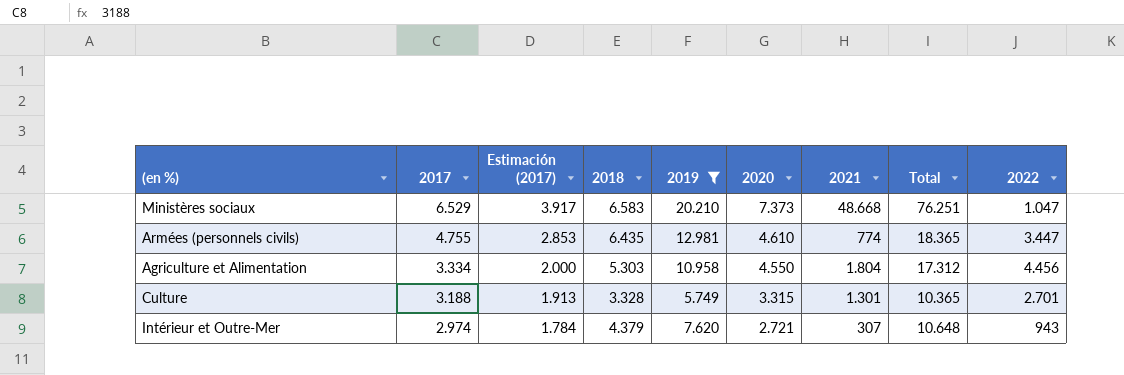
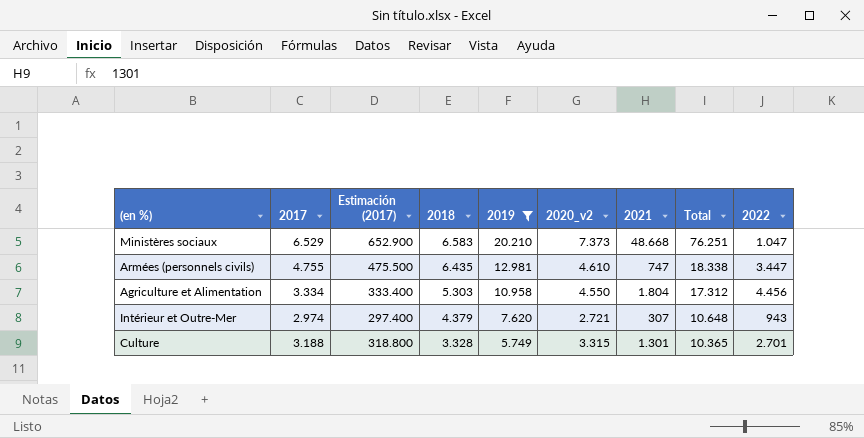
row order: 2017 descending -> 2018 descending
column Estimación (2017) | formula: [2017] * 0,6 -> [2017] * 100
column name: 2020 -> 2020_v2
Armées (personnels civils) | 2021: 774 -> 747
Armées (personnels civils) | Total: 18.365 -> 18.338

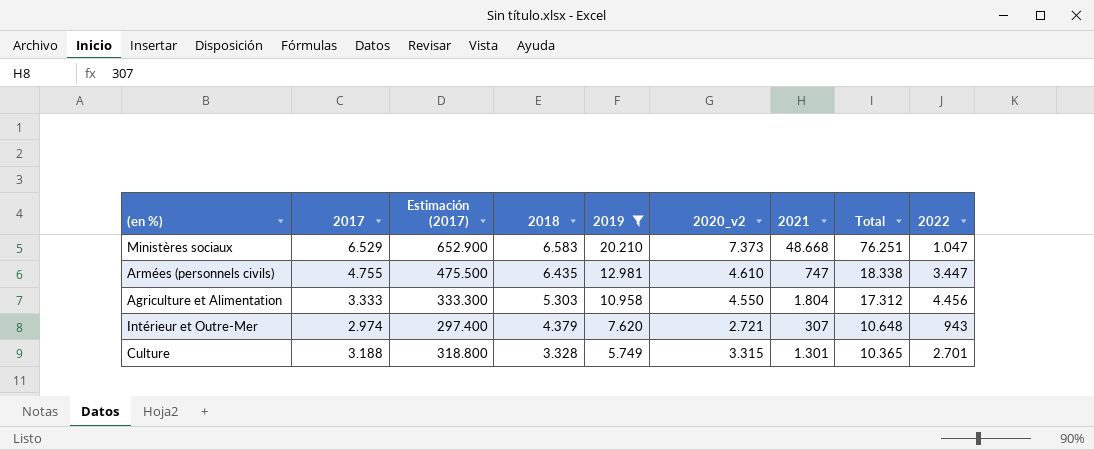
Agriculture et Alimentation | 2017: 3.334 -> 3.333
Agriculture et Alimentation | Estimación (2017): 333.400 -> 333.300

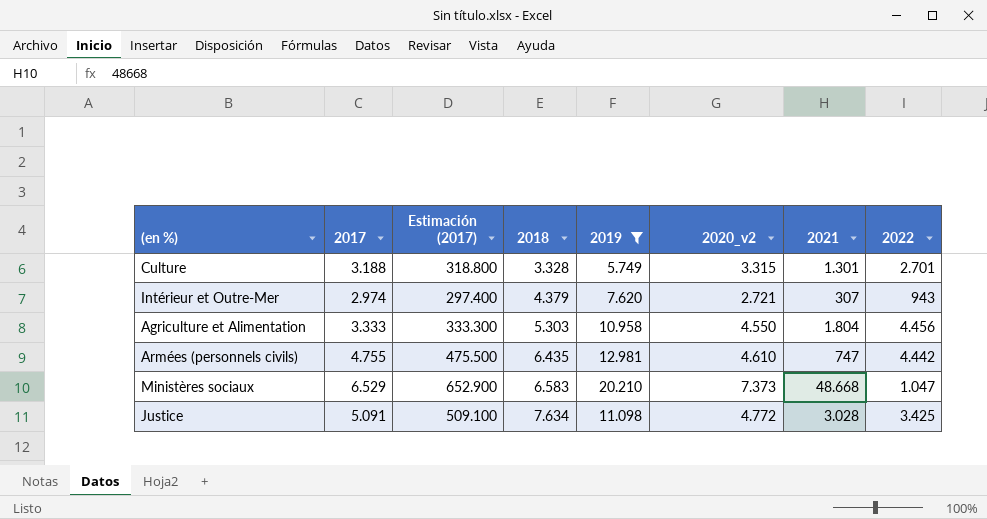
row order: 2018 descending -> 2018 ascending
column Total | formula: [2019] + [2020_v2] + [2021] -> none
Armées (personnels civils) | 2022: 3.447 -> 4.442
row Justice: none -> 5.091 | 509.100 | 7.634 | 11.098 | 4.772 | 3.028 | 3.425

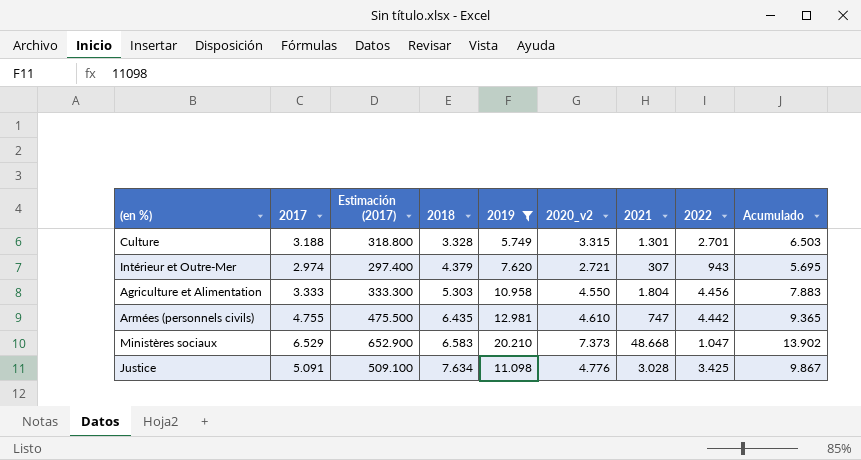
column Acumulado | formula: none -> [2017] + [2020_v2]
Justice | 2020_v2: 4.772 -> 4.776

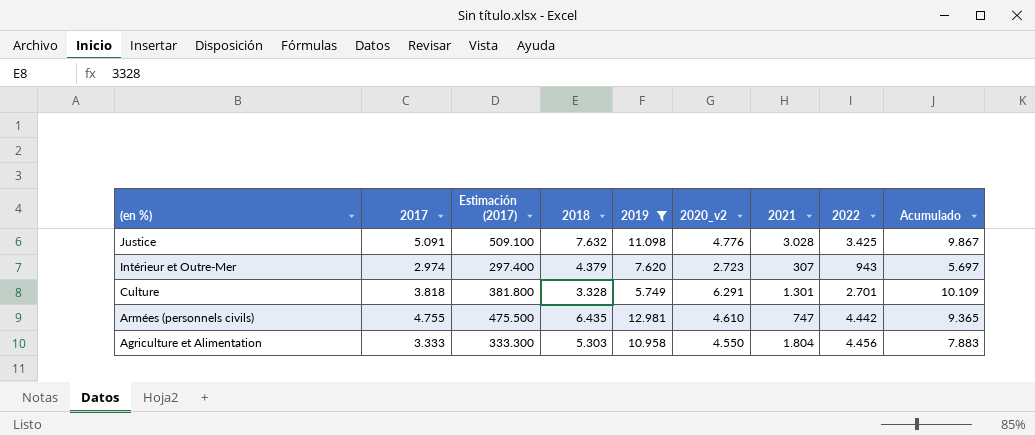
row order: 2018 ascending -> (en %) descending
row Ministères sociaux: 6.529 | 652.900 | 6.583 | 20.210 | 7.373 | 48.668 | 1.047 | 13.902 -> none
Justice | 2018: 7.634 -> 7.632
Intérieur et Outre-Mer | 2020_v2: 2.721 -> 2.723
Intérieur et Outre-Mer | Acumulado: 5.695 -> 5.697
Culture | 2017: 3.188 -> 3.818
Culture | Estimación (2017): 318.800 -> 381.800
Culture | 2020_v2: 3.315 -> 6.291
Culture | Acumulado: 6.503 -> 10.109

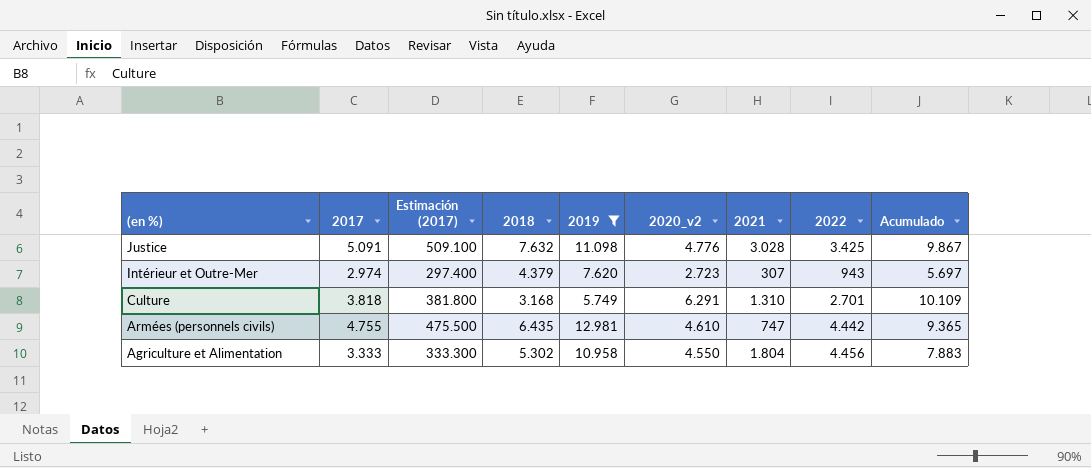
Culture | 2018: 3.328 -> 3.168
Culture | 2021: 1.301 -> 1.310
Agriculture et Alimentation | 2018: 5.303 -> 5.302

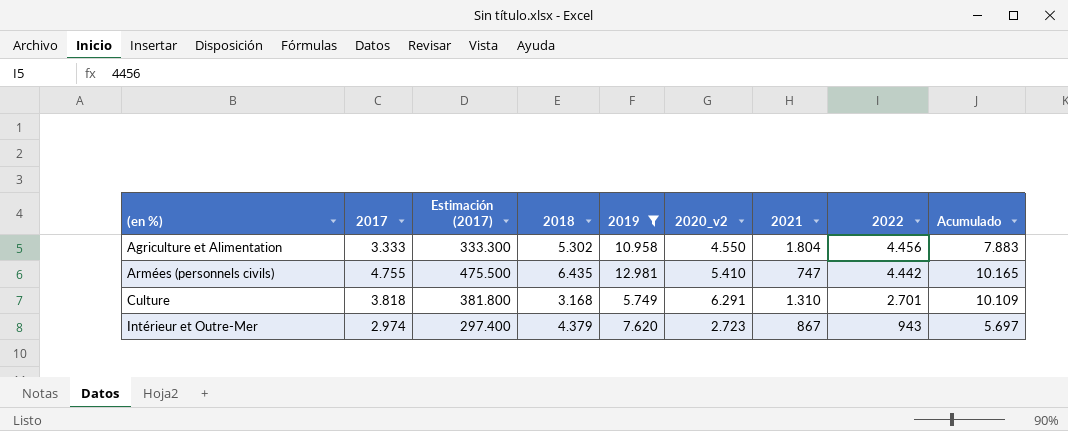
row order: (en %) descending -> (en %) ascending
row Justice: 5.091 | 509.100 | 7.632 | 11.098 | 4.776 | 3.028 | 3.425 | 9.867 -> none
Armées (personnels civils) | 2020_v2: 4.610 -> 5.410
Armées (personnels civils) | Acumulado: 9.365 -> 10.165
Intérieur et Outre-Mer | 2021: 307 -> 867

